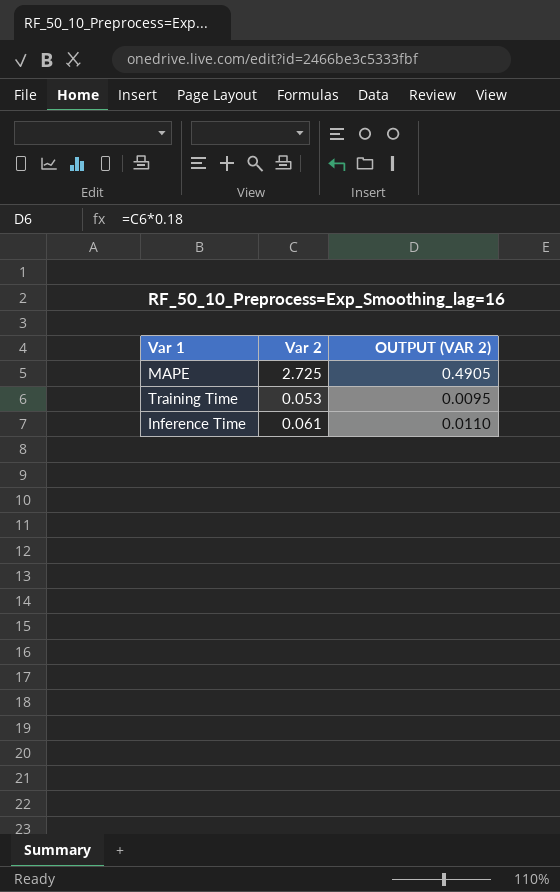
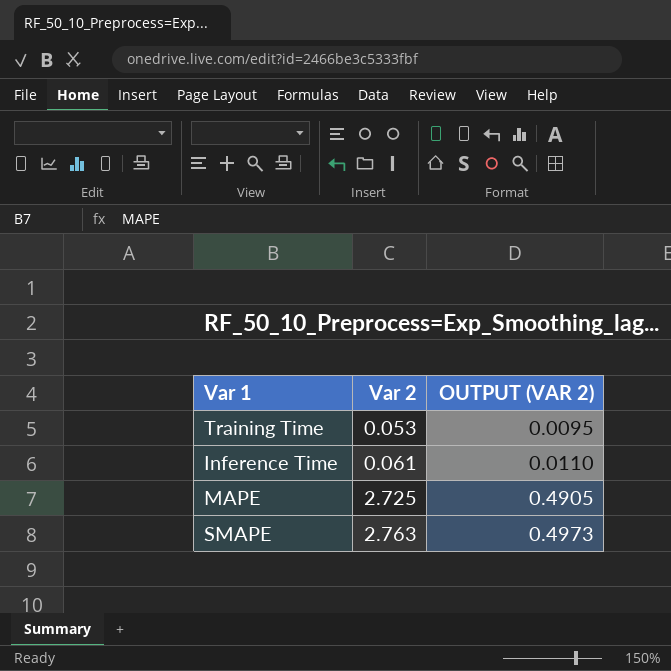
row order: none -> Var 2 ascending
row SMAPE: none -> 2.763 | 0.4973

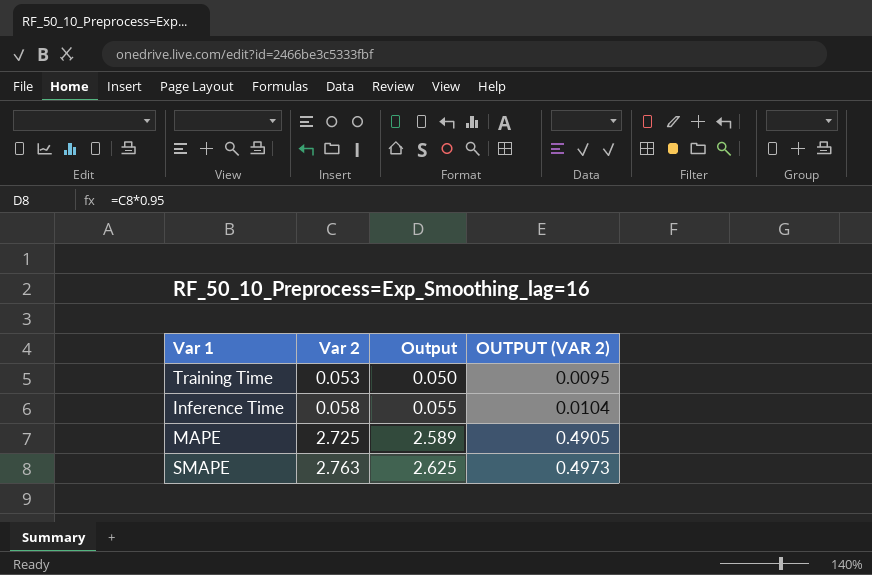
column Output | formula: none -> [Var 2] * 0.95
Inference Time | Var 2: 0.061 -> 0.058
Inference Time | OUTPUT (VAR 2): 0.0110 -> 0.0104

